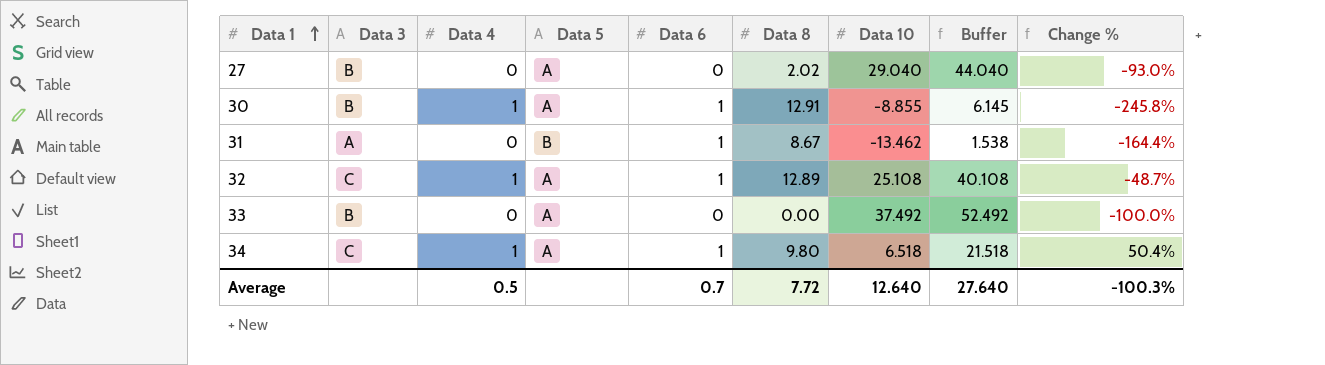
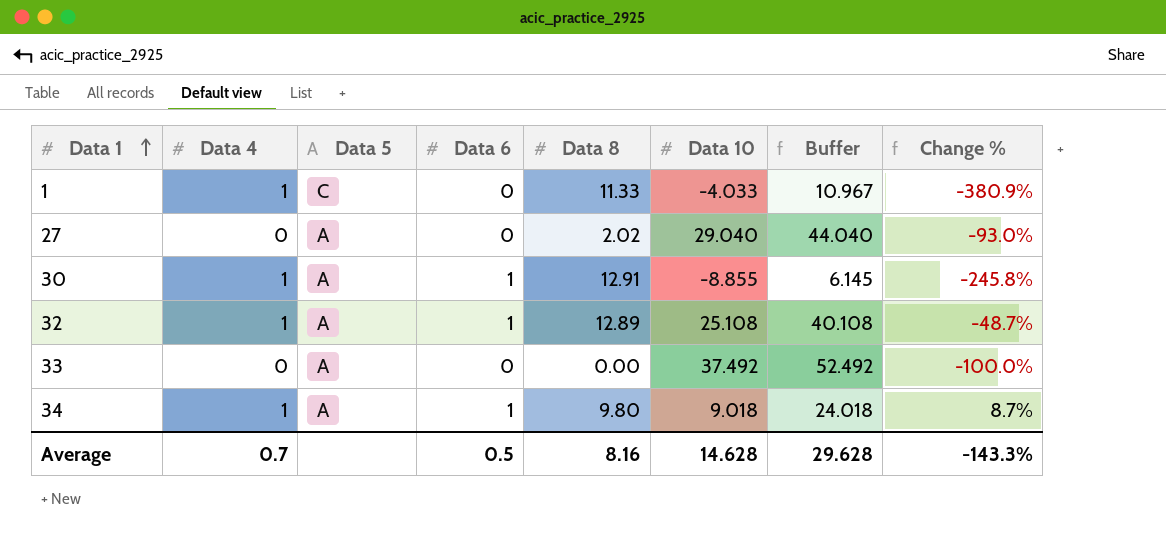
column Data 3 | position: 2 -> none
row 31: A | 0 | B | 1 | 8.67 | -13.462 | 1.538 | -164.4% -> none
row 1: none -> 1 | C | 0 | 11.33 | -4.033 | 10.967 | -380.9%
34 | Data 10: 6.518 -> 9.018
34 | Buffer: 21.518 -> 24.018
34 | Change %: 50.4% -> 8.7%
Average | Data 4: 0.5 -> 0.7
Average | Data 6: 0.7 -> 0.5
Average | Data 8: 7.72 -> 8.16
Average | Data 10: 12.640 -> 14.628
Average | Buffer: 27.640 -> 29.628
Average | Change %: -100.3% -> -143.3%

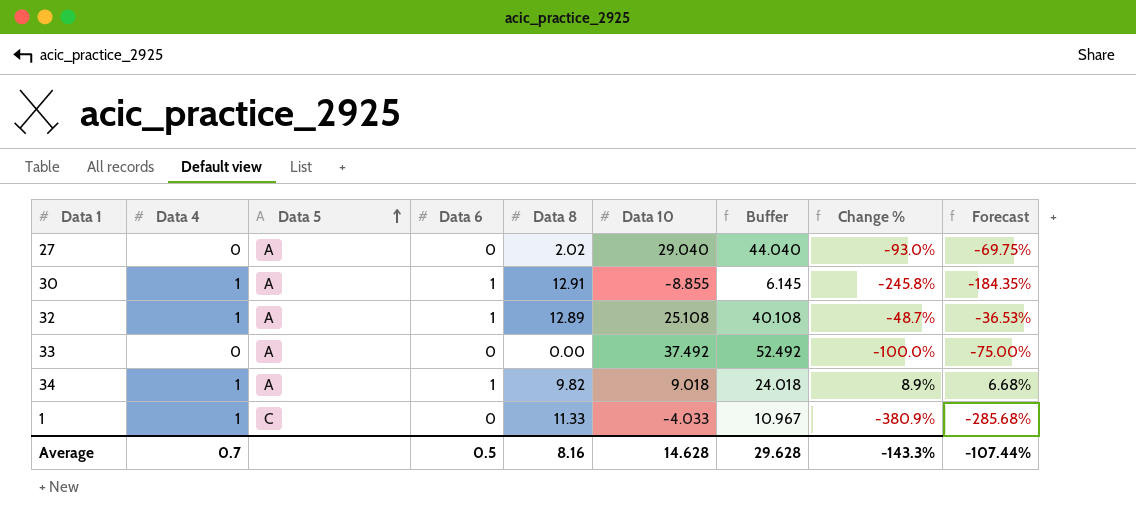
row order: Data 1 ascending -> Data 5 ascending
column Forecast | formula: none -> [Change %] * 0.75
34 | Data 8: 9.80 -> 9.82
34 | Change %: 8.7% -> 8.9%

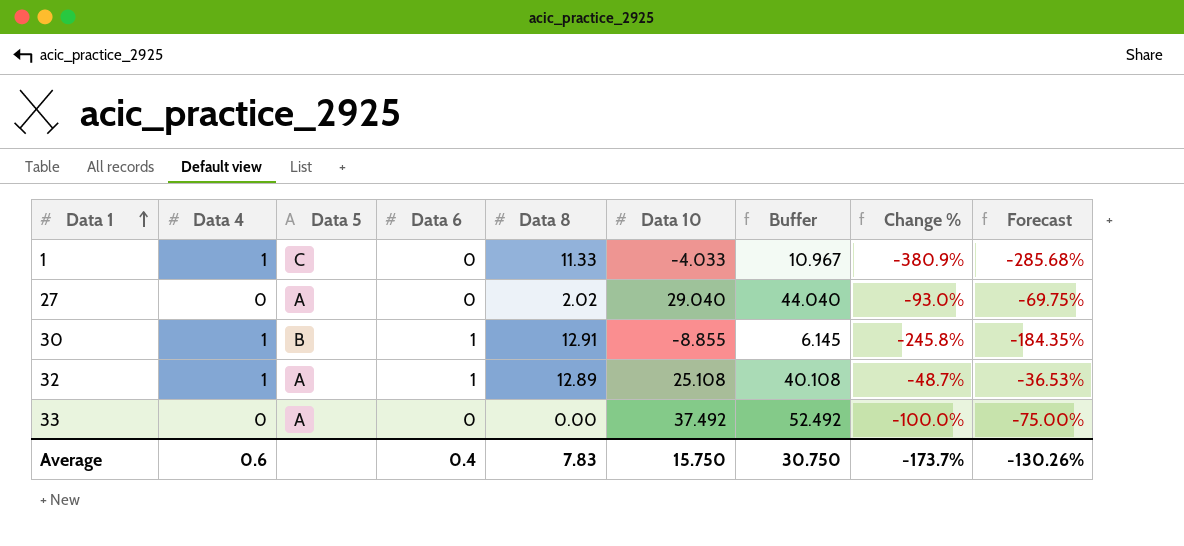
row order: Data 5 ascending -> Data 1 ascending
row 34: 1 | A | 1 | 9.82 | 9.018 | 24.018 | 8.9% | 6.68% -> none
30 | Data 5: A -> B
Average | Data 4: 0.7 -> 0.6
Average | Data 6: 0.5 -> 0.4
Average | Data 8: 8.16 -> 7.83
Average | Data 10: 14.628 -> 15.750
Average | Buffer: 29.628 -> 30.750
Average | Change %: -143.3% -> -173.7%
Average | Forecast: -107.44% -> -130.26%

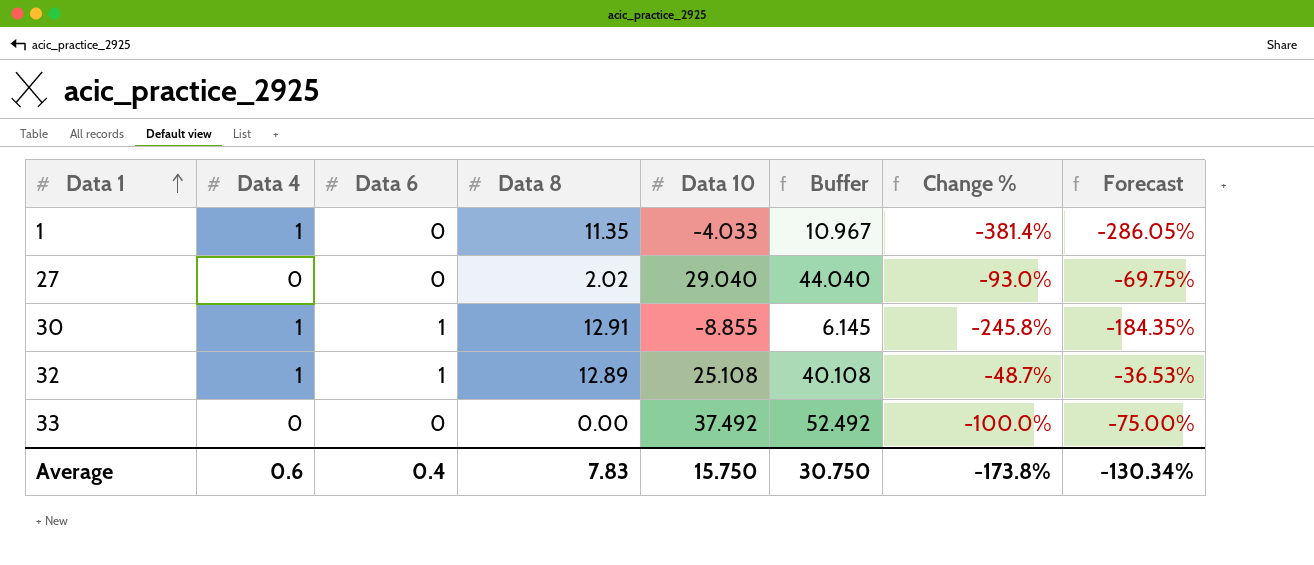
column Data 5 | position: 3 -> none
1 | Data 8: 11.33 -> 11.35
1 | Change %: -380.9% -> -381.4%
1 | Forecast: -285.68% -> -286.05%
Average | Change %: -173.7% -> -173.8%
Average | Forecast: -130.26% -> -130.34%

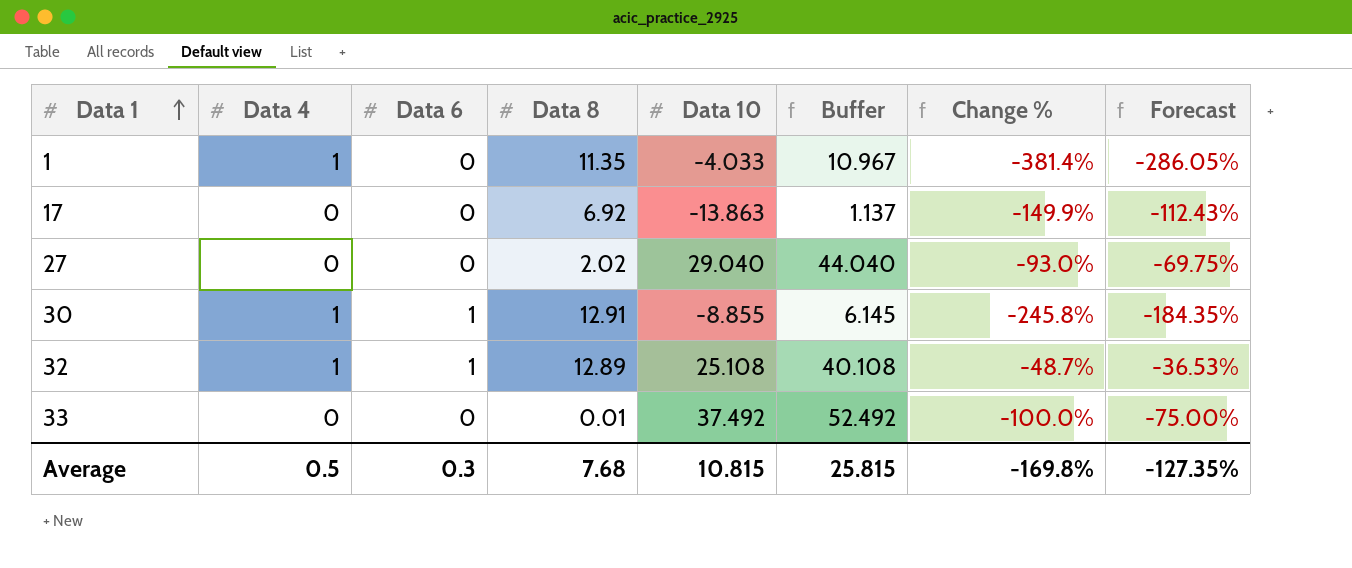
row 17: none -> 0 | 0 | 6.92 | -13.863 | 1.137 | -149.9% | -112.43%
33 | Data 8: 0.00 -> 0.01
Average | Data 4: 0.6 -> 0.5
Average | Data 6: 0.4 -> 0.3
Average | Data 8: 7.83 -> 7.68
Average | Data 10: 15.750 -> 10.815
Average | Buffer: 30.750 -> 25.815
Average | Change %: -173.8% -> -169.8%
Average | Forecast: -130.34% -> -127.35%

